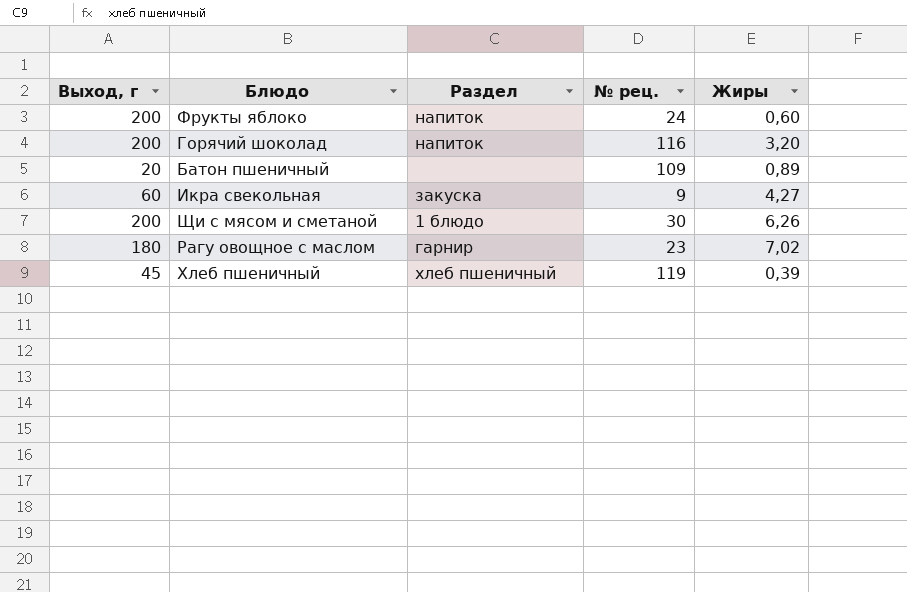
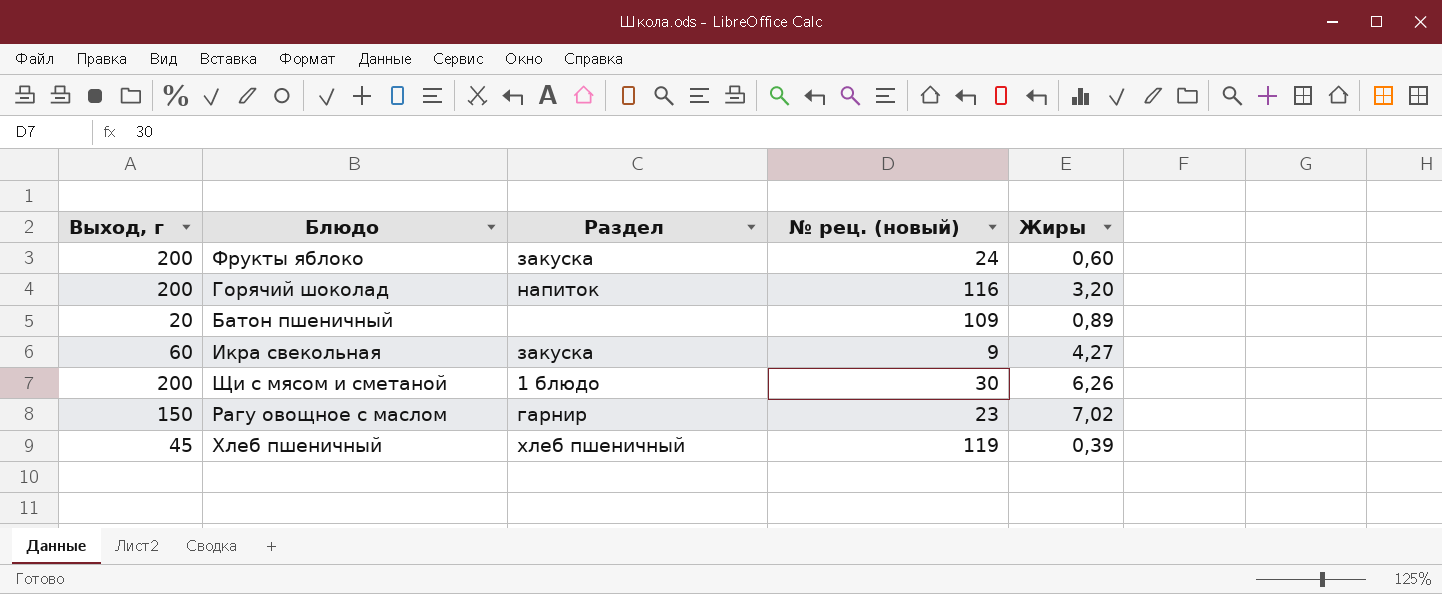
column name: № рец. -> № рец. (новый)
Фрукты яблоко | Раздел: напиток -> закуска
Рагу овощное с маслом | Выход, г: 180 -> 150

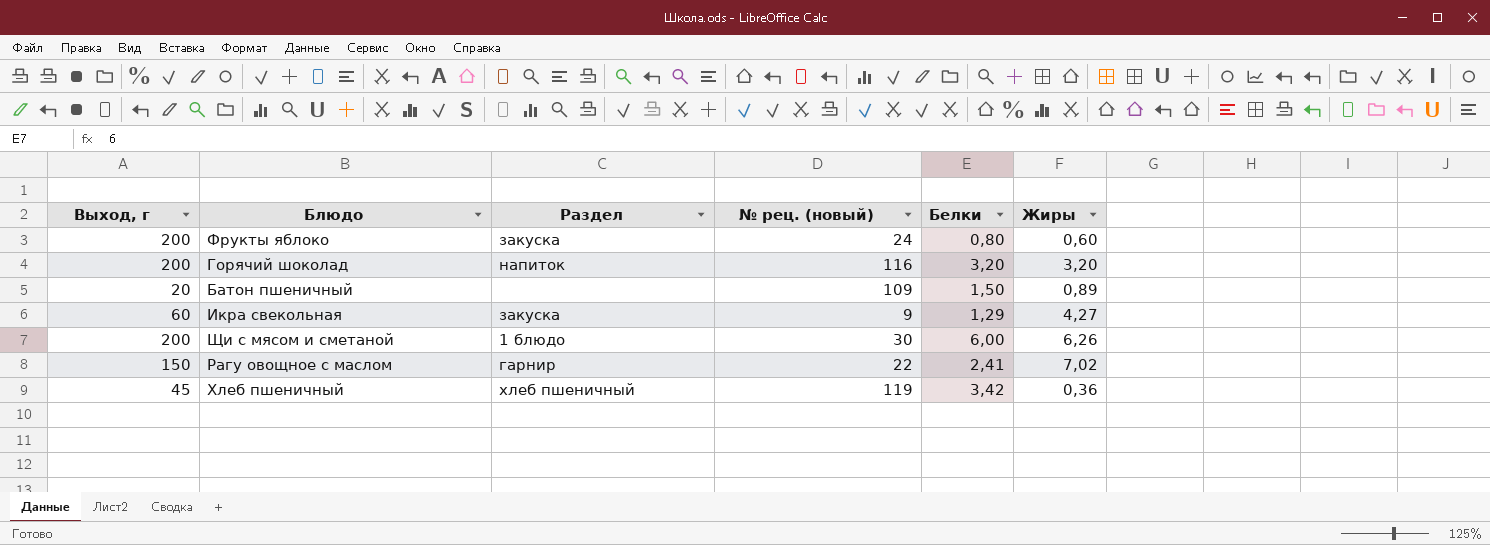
column Белки | position: none -> 5
Рагу овощное с маслом | № рец. (новый): 23 -> 22
Хлеб пшеничный | Жиры: 0,39 -> 0,36

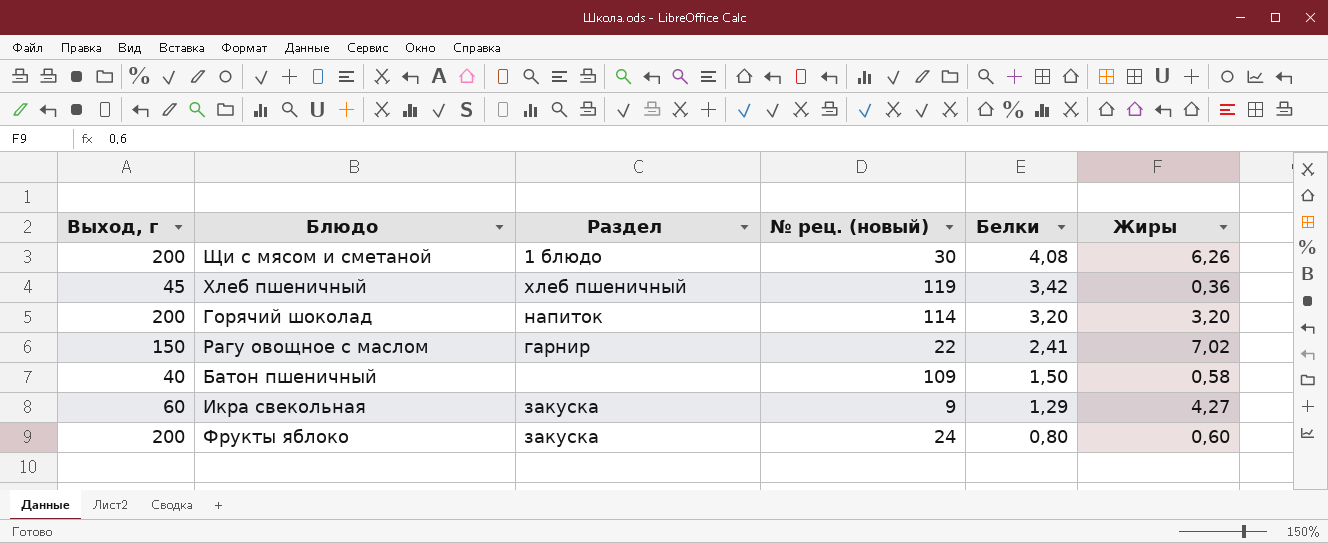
row order: none -> Белки descending
Щи с мясом и сметаной | Белки: 6,00 -> 4,08
Горячий шоколад | № рец. (новый): 116 -> 114
Батон пшеничный | Выход, г: 20 -> 40
Батон пшеничный | Жиры: 0,89 -> 0,58

